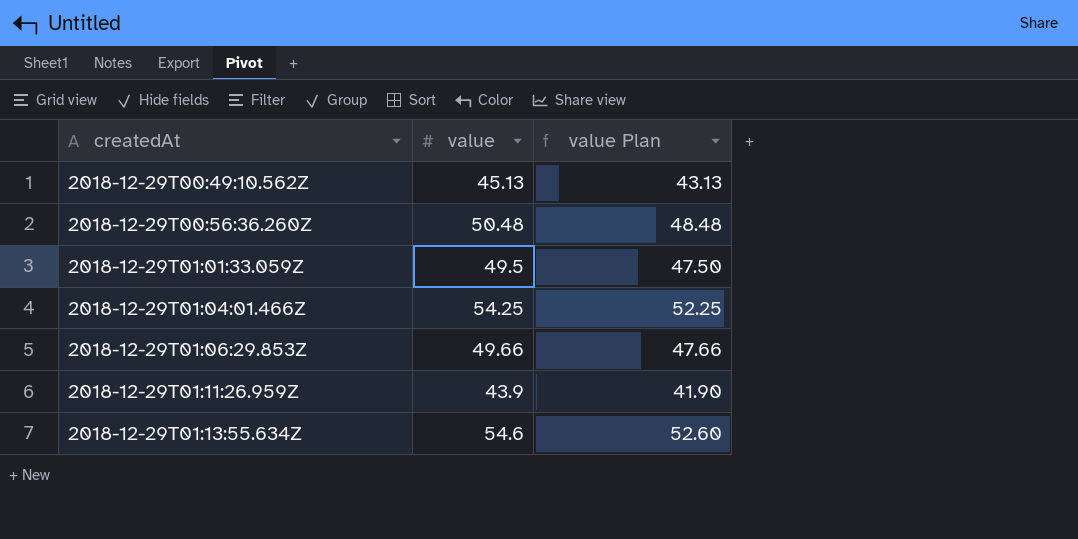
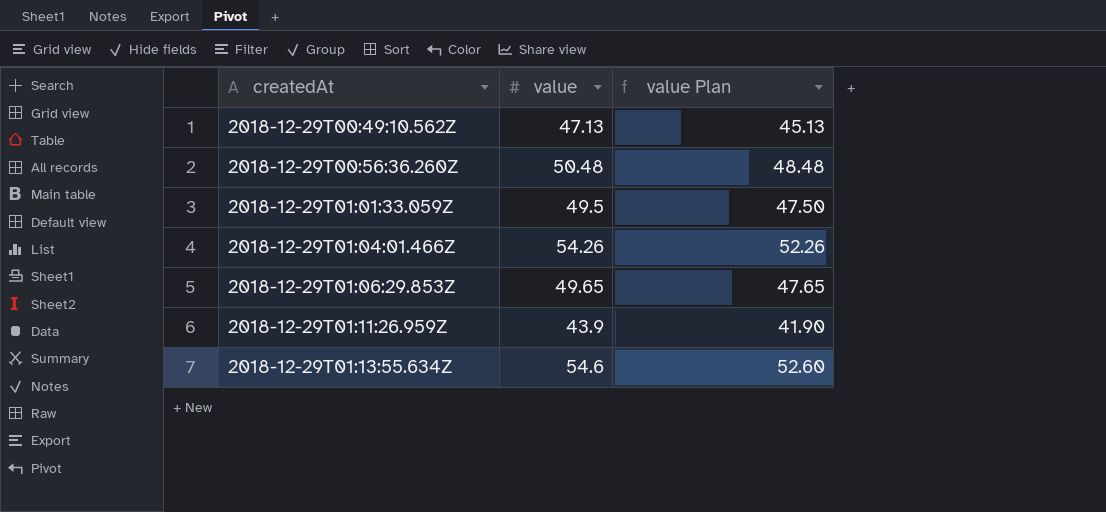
2018-12-29T00:49:10.562Z | value: 45.13 -> 47.13
2018-12-29T00:49:10.562Z | value Plan: 43.13 -> 45.13
2018-12-29T01:04:01.466Z | value: 54.25 -> 54.26
2018-12-29T01:04:01.466Z | value Plan: 52.25 -> 52.26
2018-12-29T01:06:29.853Z | value: 49.66 -> 49.65
2018-12-29T01:06:29.853Z | value Plan: 47.66 -> 47.65

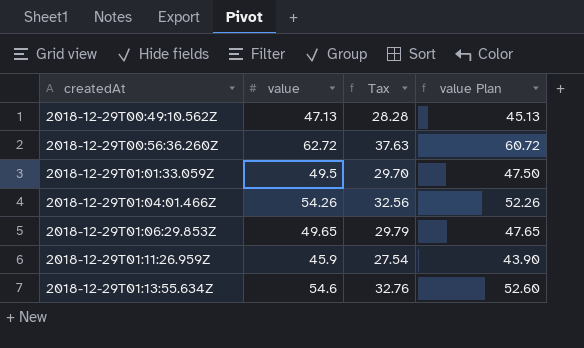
column Tax | formula: none -> [value] * 0.6
2018-12-29T00:56:36.260Z | value: 50.48 -> 62.72
2018-12-29T00:56:36.260Z | value Plan: 48.48 -> 60.72
2018-12-29T01:11:26.959Z | value: 43.9 -> 45.9
2018-12-29T01:11:26.959Z | value Plan: 41.90 -> 43.90

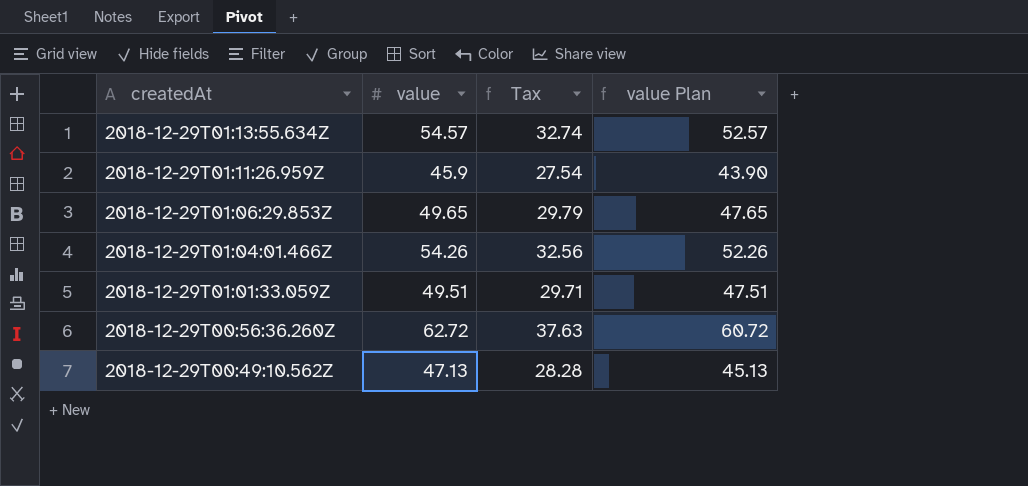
row order: createdAt ascending -> createdAt descending
2018-12-29T01:13:55.634Z | value: 54.6 -> 54.57
2018-12-29T01:13:55.634Z | Tax: 32.76 -> 32.74
2018-12-29T01:13:55.634Z | value Plan: 52.60 -> 52.57
2018-12-29T01:01:33.059Z | value: 49.5 -> 49.51
2018-12-29T01:01:33.059Z | Tax: 29.70 -> 29.71
2018-12-29T01:01:33.059Z | value Plan: 47.50 -> 47.51

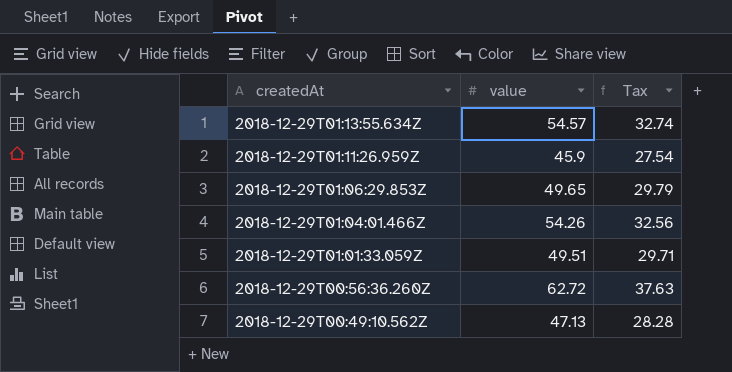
column value Plan | formula: [value] - 2 -> none

